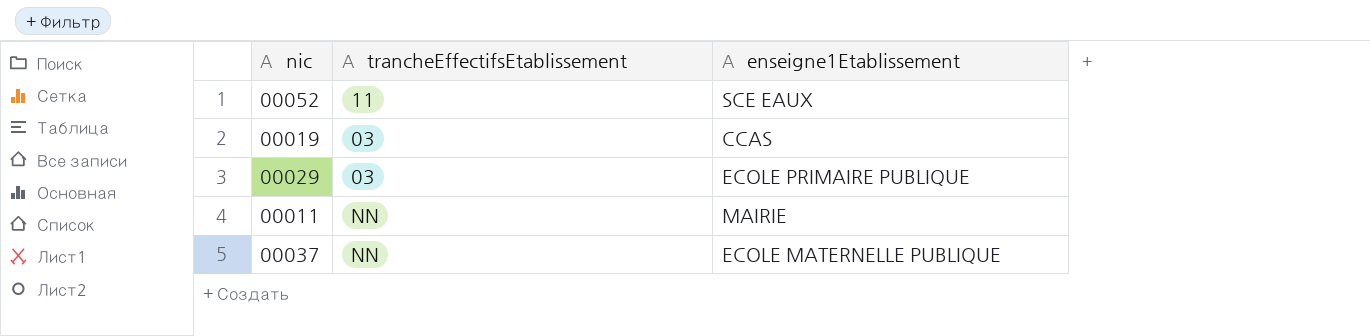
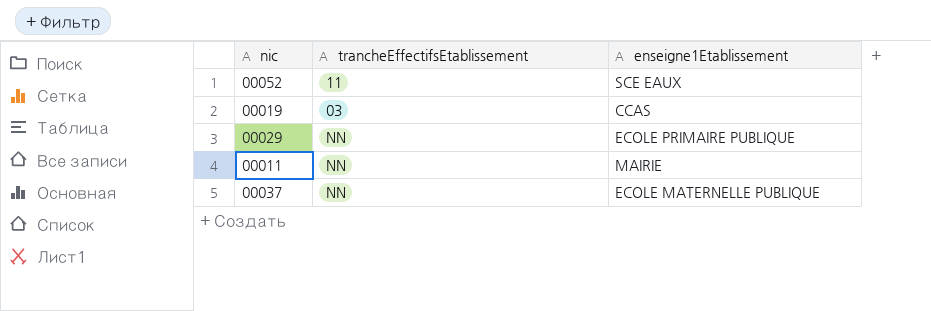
00029 | trancheEffectifsEtablissement: 03 -> NN

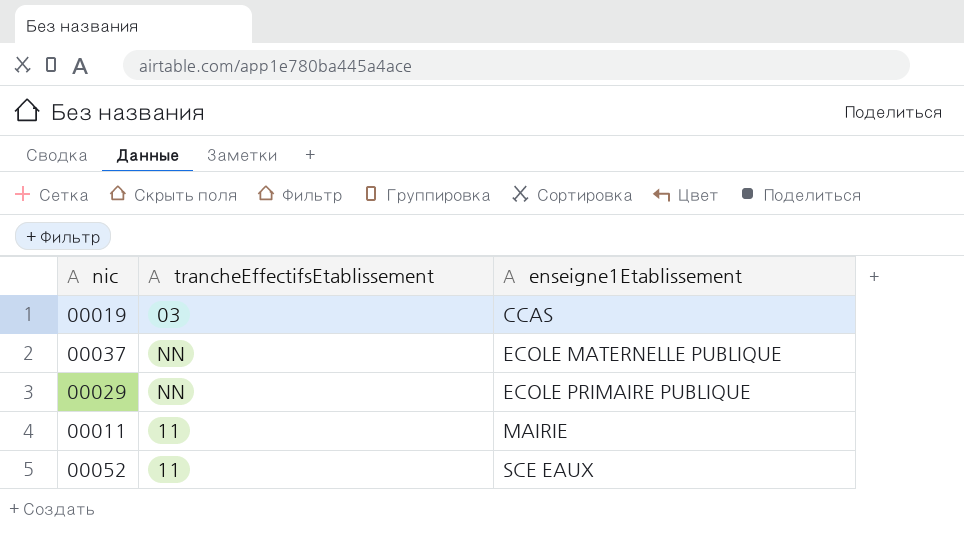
row order: none -> enseigne1Etablissement ascending
00011 | trancheEffectifsEtablissement: NN -> 11

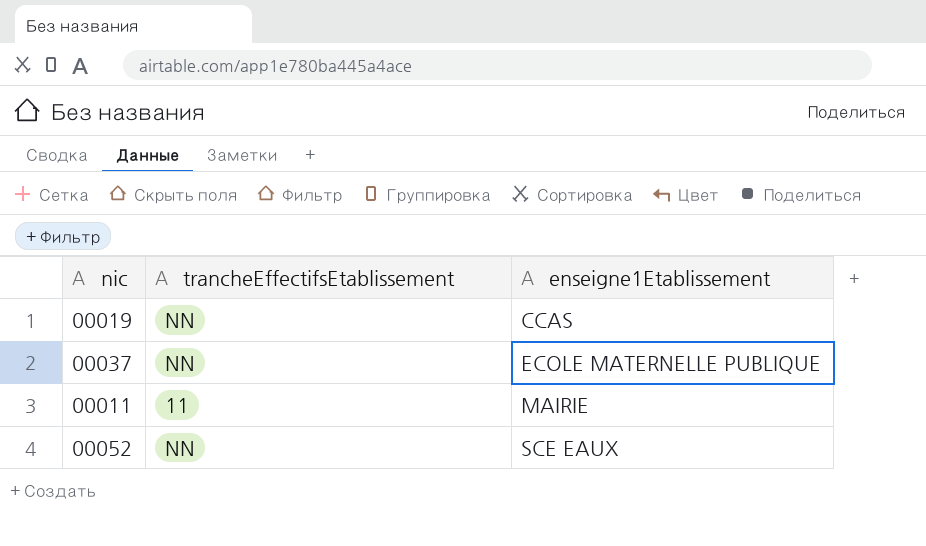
row 00029: NN | ECOLE PRIMAIRE PUBLIQUE -> none
00019 | trancheEffectifsEtablissement: 03 -> NN
00052 | trancheEffectifsEtablissement: 11 -> NN

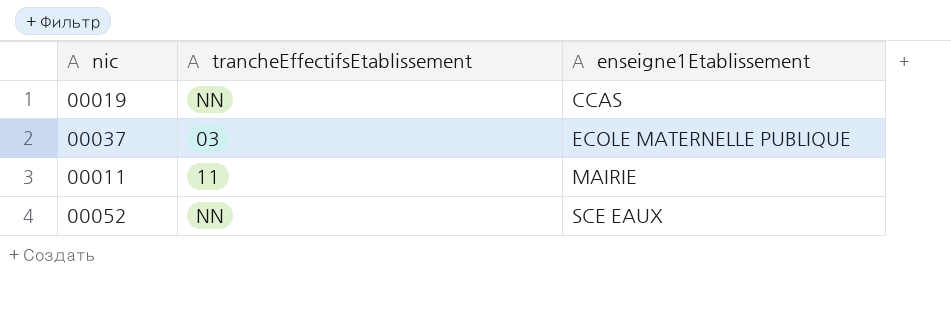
00037 | trancheEffectifsEtablissement: NN -> 03

